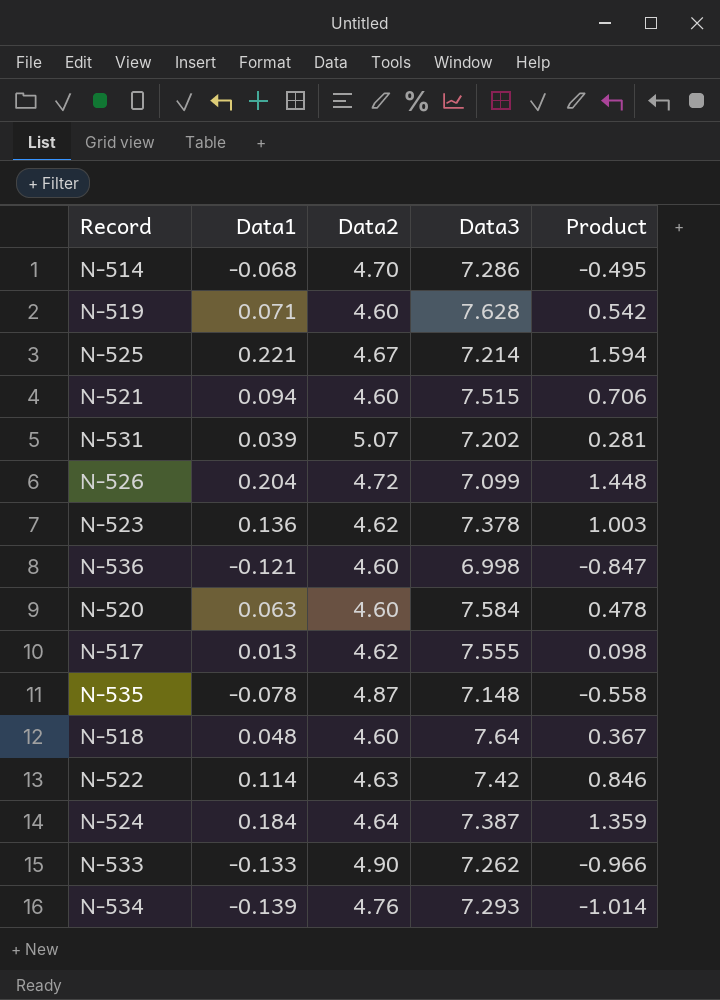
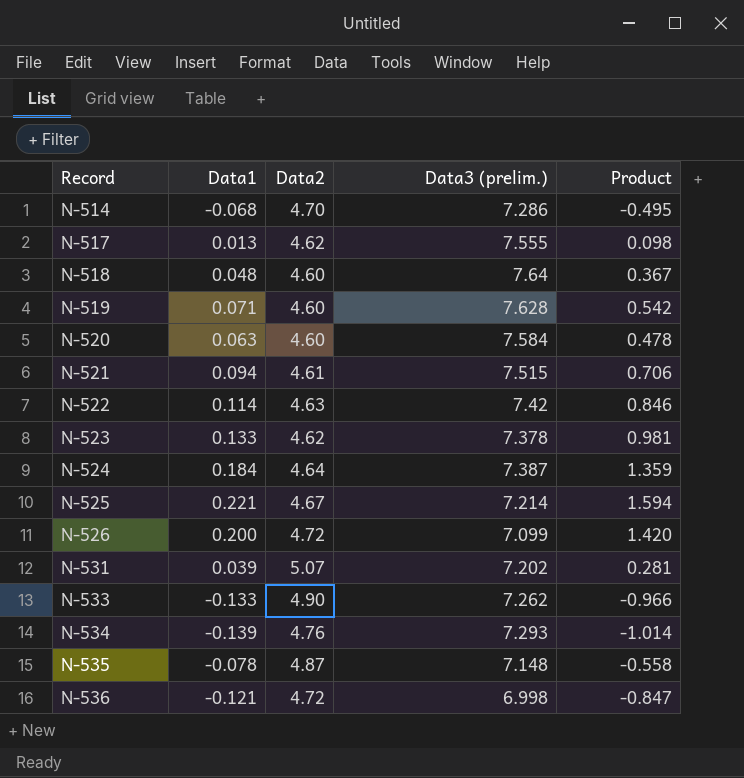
row order: none -> Record ascending
column name: Data3 -> Data3 (prelim.)
N-521 | Data2: 4.60 -> 4.61
N-523 | Data1: 0.136 -> 0.133
N-523 | Product: 1.003 -> 0.981
N-526 | Data1: 0.204 -> 0.200
N-526 | Product: 1.448 -> 1.420
N-536 | Data2: 4.60 -> 4.72

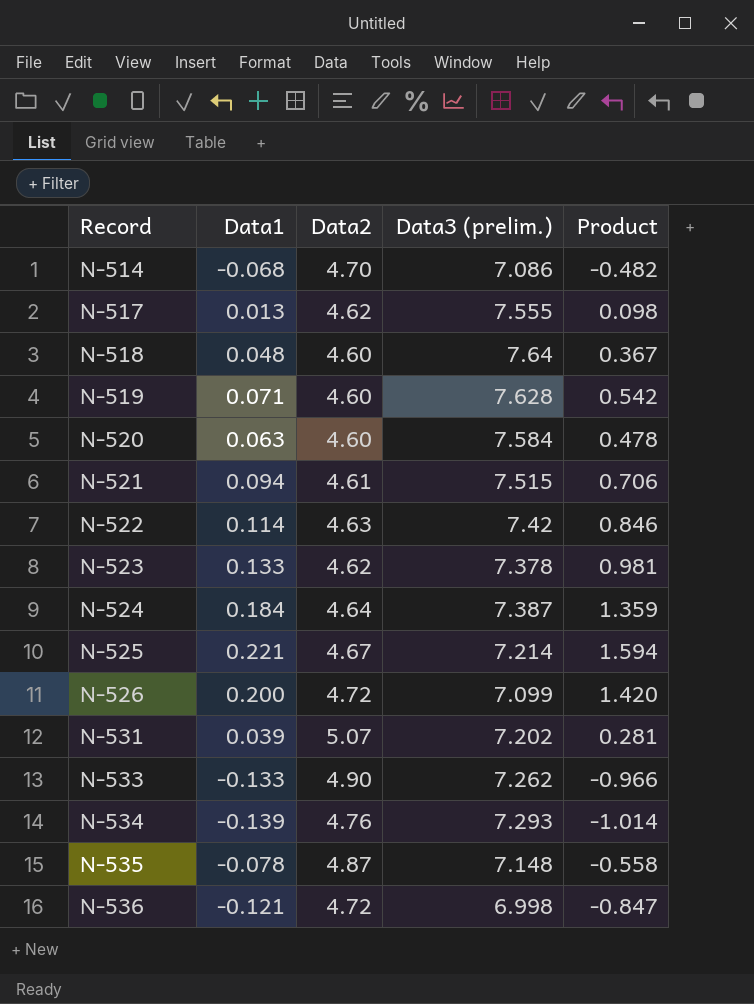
N-514 | Data3 (prelim.): 7.286 -> 7.086
N-514 | Product: -0.495 -> -0.482

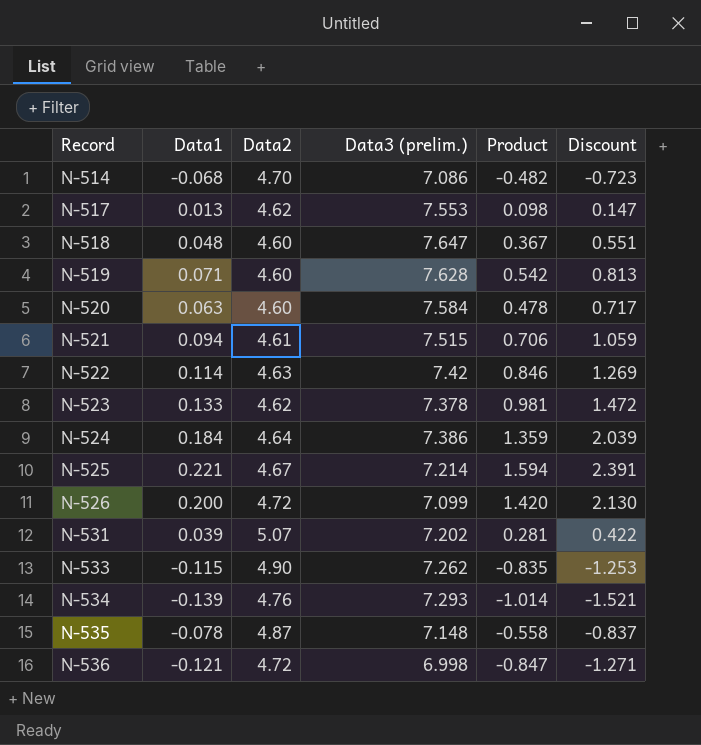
column Discount | formula: none -> [Product] * 1.5
N-517 | Data3 (prelim.): 7.555 -> 7.553
N-518 | Data3 (prelim.): 7.64 -> 7.647
N-524 | Data3 (prelim.): 7.387 -> 7.386
N-533 | Data1: -0.133 -> -0.115
N-533 | Product: -0.966 -> -0.835

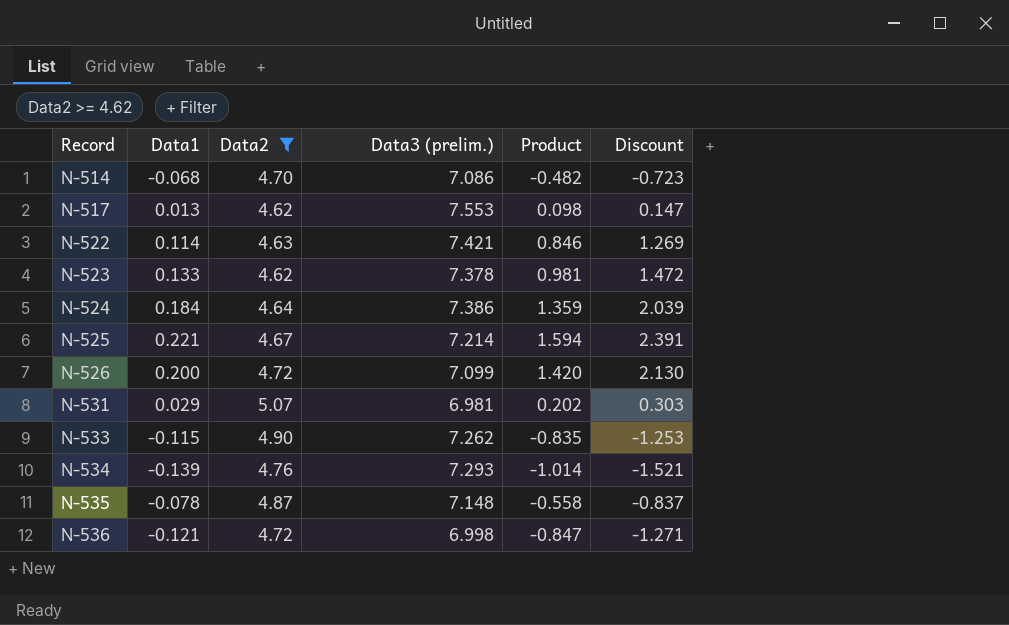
filter: none -> Data2 >= 4.62
N-522 | Data3 (prelim.): 7.42 -> 7.421
N-531 | Data1: 0.039 -> 0.029
N-531 | Data3 (prelim.): 7.202 -> 6.981
N-531 | Product: 0.281 -> 0.202
N-531 | Discount: 0.422 -> 0.303

